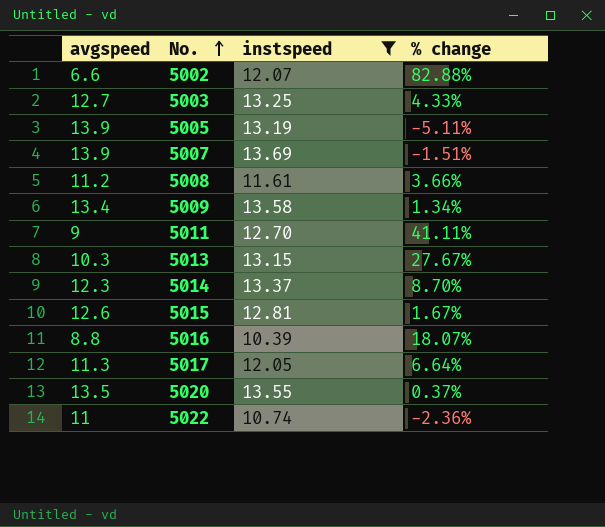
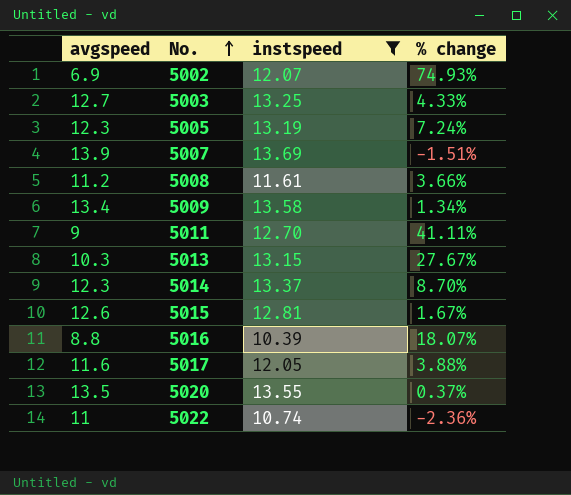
5002 | avgspeed: 6.6 -> 6.9
5002 | % change: 82.88% -> 74.93%
5005 | avgspeed: 13.9 -> 12.3
5005 | % change: -5.11% -> 7.24%
5017 | avgspeed: 11.3 -> 11.6
5017 | % change: 6.64% -> 3.88%

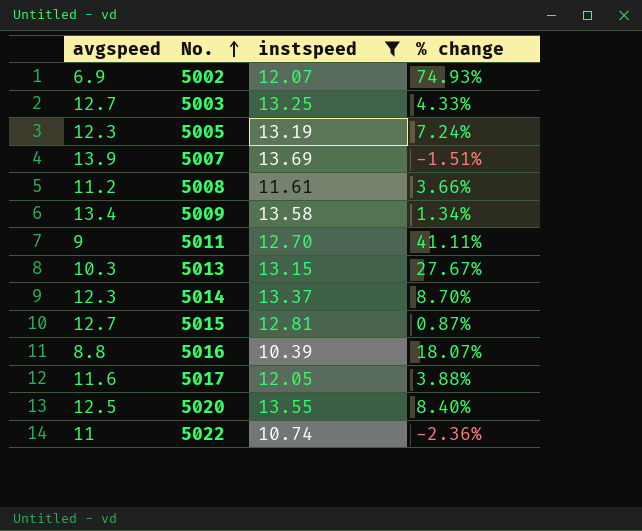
5015 | avgspeed: 12.6 -> 12.7
5015 | % change: 1.67% -> 0.87%
5020 | avgspeed: 13.5 -> 12.5
5020 | % change: 0.37% -> 8.40%

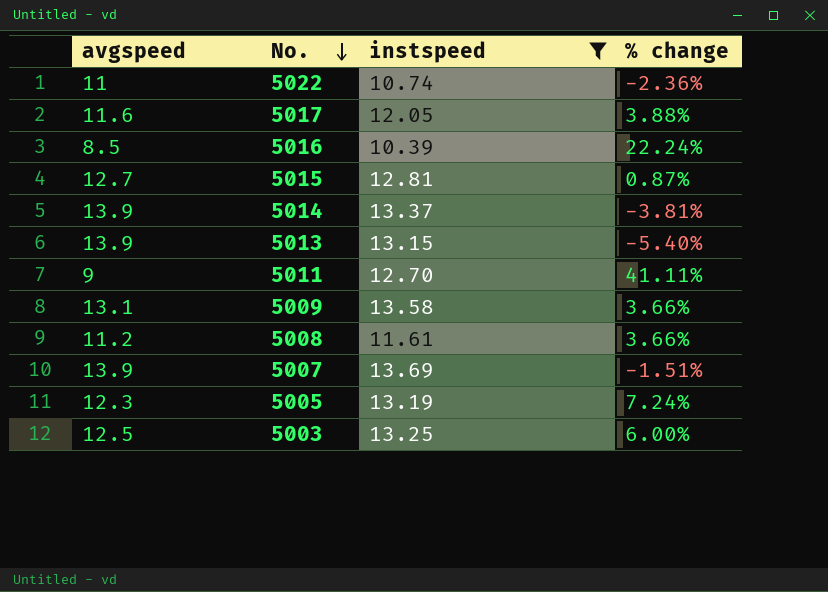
row order: No. ascending -> No. descending
row 5002: 6.9 | 12.07 | 74.93% -> none
row 5020: 12.5 | 13.55 | 8.40% -> none
5016 | avgspeed: 8.8 -> 8.5
5016 | % change: 18.07% -> 22.24%
5014 | avgspeed: 12.3 -> 13.9
5014 | % change: 8.70% -> -3.81%
5013 | avgspeed: 10.3 -> 13.9
5013 | % change: 27.67% -> -5.40%
5009 | avgspeed: 13.4 -> 13.1
5009 | % change: 1.34% -> 3.66%
5003 | avgspeed: 12.7 -> 12.5
5003 | % change: 4.33% -> 6.00%

